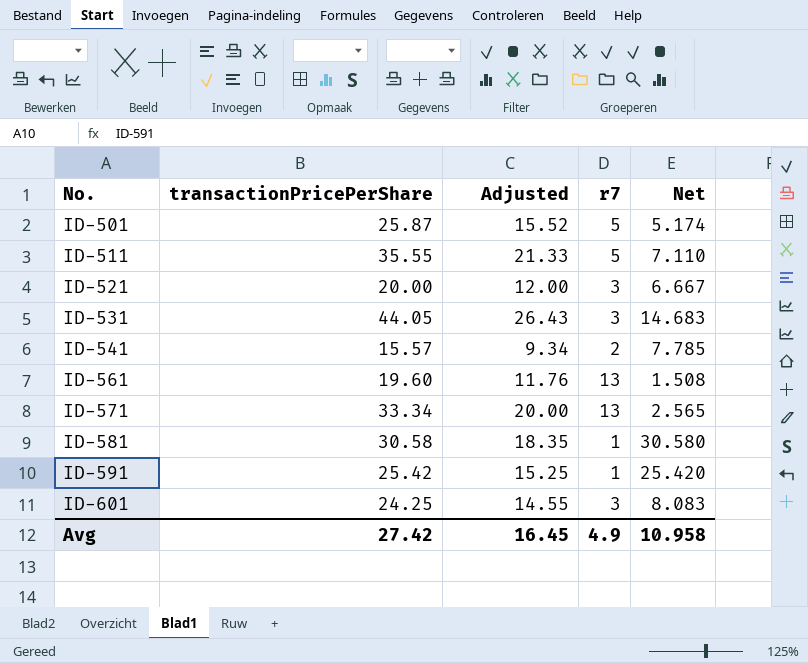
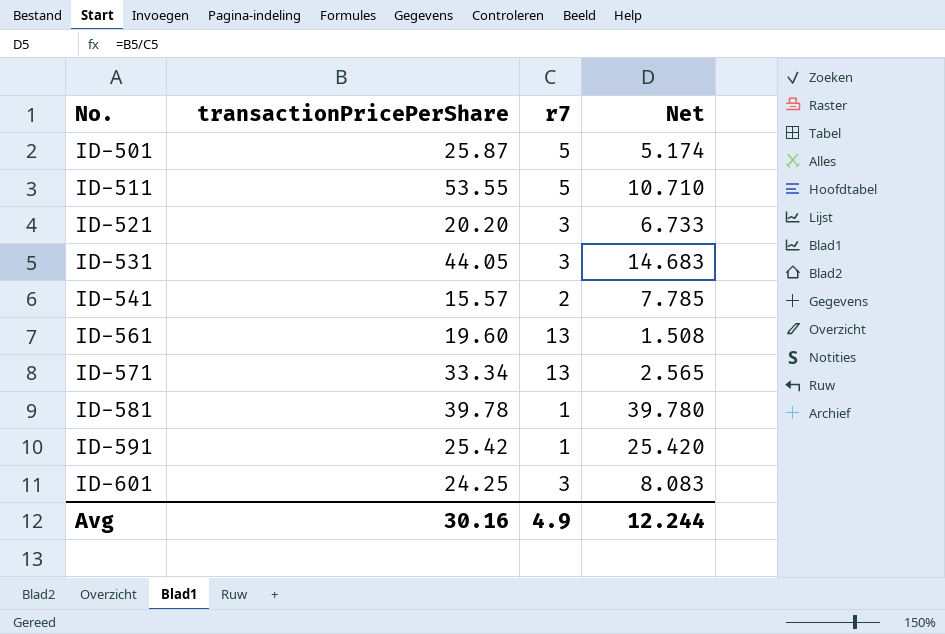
column Adjusted | formula: [transactionPricePerShare] * 0.6 -> none
ID-511 | transactionPricePerShare: 35.55 -> 53.55
ID-511 | Net: 7.110 -> 10.710
ID-521 | transactionPricePerShare: 20.00 -> 20.20
ID-521 | Net: 6.667 -> 6.733
ID-581 | transactionPricePerShare: 30.58 -> 39.78
ID-581 | Net: 30.580 -> 39.780
Avg | transactionPricePerShare: 27.42 -> 30.16
Avg | Net: 10.958 -> 12.244

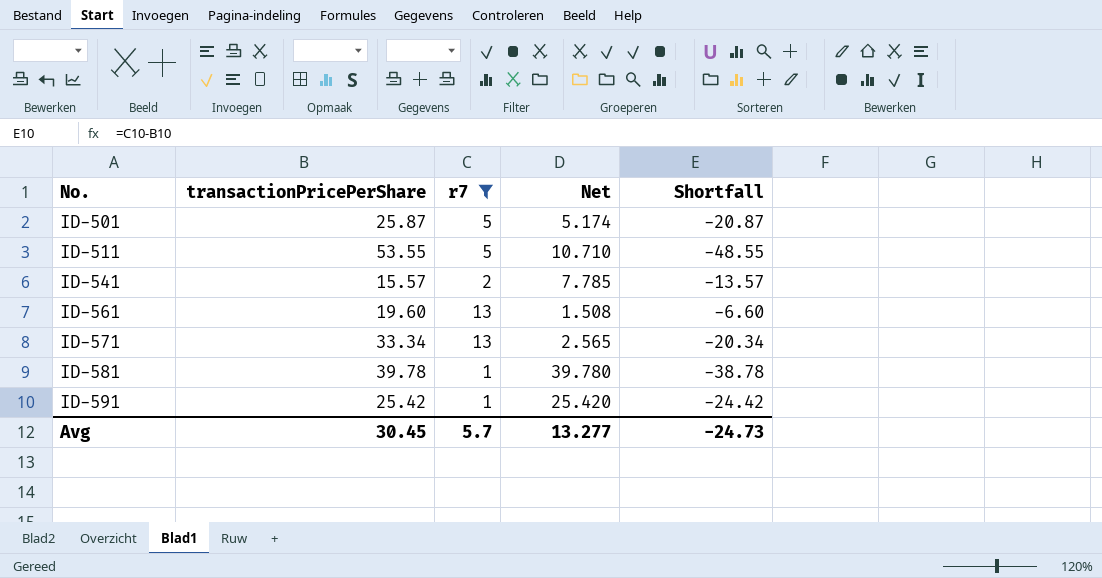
filter: none -> r7 != 3
column Shortfall | formula: none -> [r7] - [transactionPricePerShare]
Avg | transactionPricePerShare: 30.16 -> 30.45
Avg | r7: 4.9 -> 5.7
Avg | Net: 12.244 -> 13.277

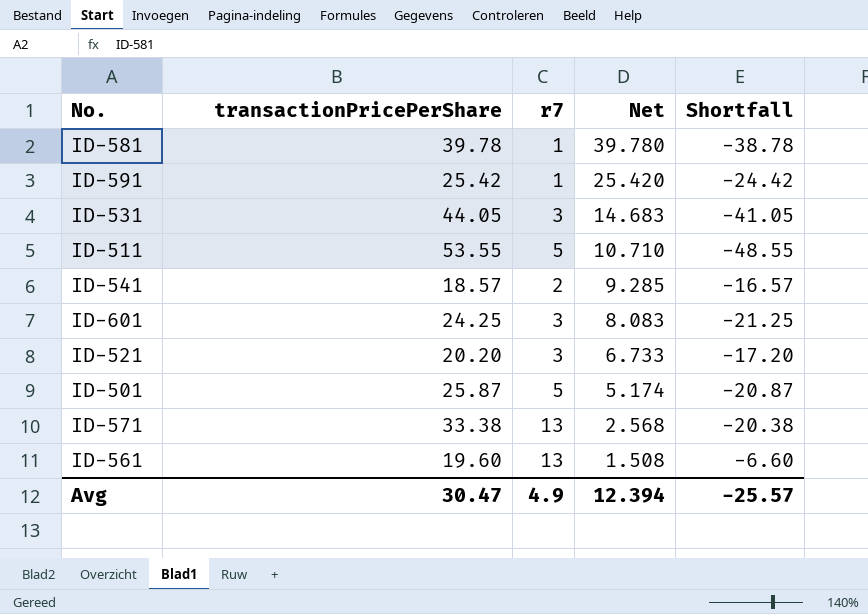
filter: r7 != 3 -> none
row order: No. ascending -> Net descending
ID-541 | transactionPricePerShare: 15.57 -> 18.57
ID-541 | Net: 7.785 -> 9.285
ID-541 | Shortfall: -13.57 -> -16.57
ID-571 | transactionPricePerShare: 33.34 -> 33.38
ID-571 | Net: 2.565 -> 2.568
ID-571 | Shortfall: -20.34 -> -20.38
Avg | transactionPricePerShare: 30.45 -> 30.47
Avg | r7: 5.7 -> 4.9
Avg | Net: 13.277 -> 12.394
Avg | Shortfall: -24.73 -> -25.57

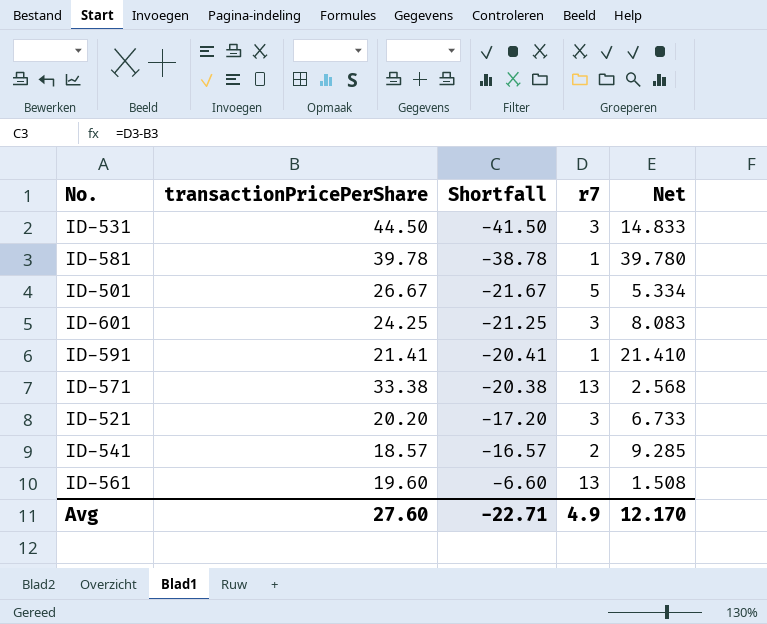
row order: Net descending -> Shortfall ascending
column Shortfall | position: 5 -> 3
row ID-511: 53.55 | 5 | 10.710 | -48.55 -> none
ID-531 | transactionPricePerShare: 44.05 -> 44.50
ID-531 | Shortfall: -41.05 -> -41.50
ID-531 | Net: 14.683 -> 14.833
ID-501 | transactionPricePerShare: 25.87 -> 26.67
ID-501 | Shortfall: -20.87 -> -21.67
ID-501 | Net: 5.174 -> 5.334
ID-591 | transactionPricePerShare: 25.42 -> 21.41
ID-591 | Shortfall: -24.42 -> -20.41
ID-591 | Net: 25.420 -> 21.410
Avg | transactionPricePerShare: 30.47 -> 27.60
Avg | Shortfall: -25.57 -> -22.71
Avg | Net: 12.394 -> 12.170

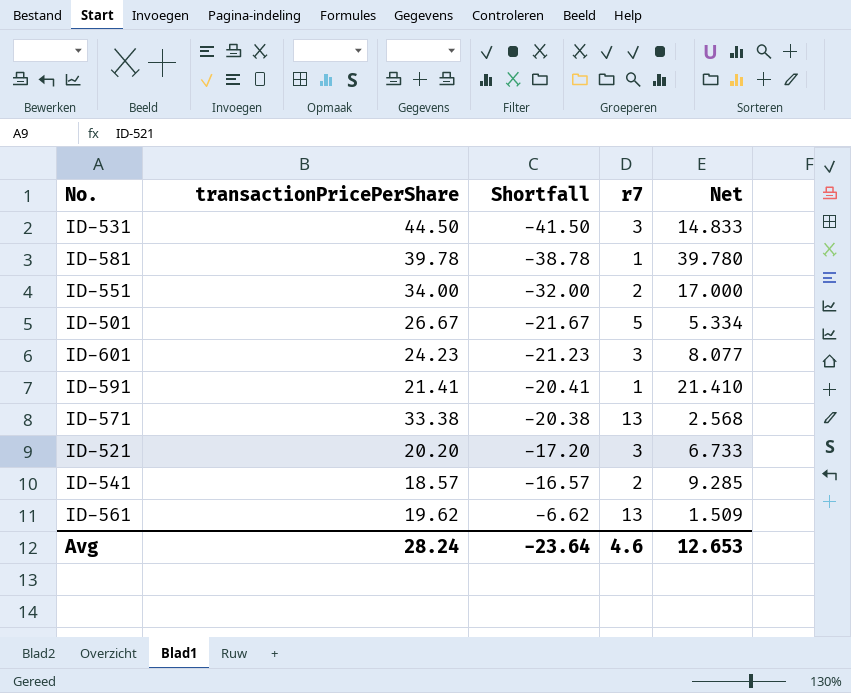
row ID-551: none -> 34.00 | -32.00 | 2 | 17.000
ID-601 | transactionPricePerShare: 24.25 -> 24.23
ID-601 | Shortfall: -21.25 -> -21.23
ID-601 | Net: 8.083 -> 8.077
ID-561 | transactionPricePerShare: 19.60 -> 19.62
ID-561 | Shortfall: -6.60 -> -6.62
ID-561 | Net: 1.508 -> 1.509
Avg | transactionPricePerShare: 27.60 -> 28.24
Avg | Shortfall: -22.71 -> -23.64
Avg | r7: 4.9 -> 4.6
Avg | Net: 12.170 -> 12.653

